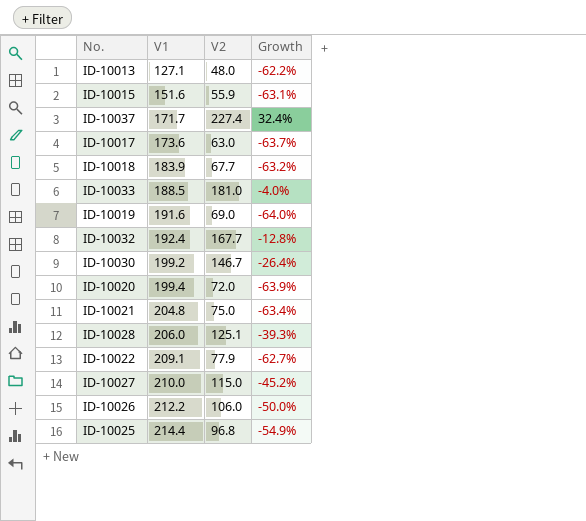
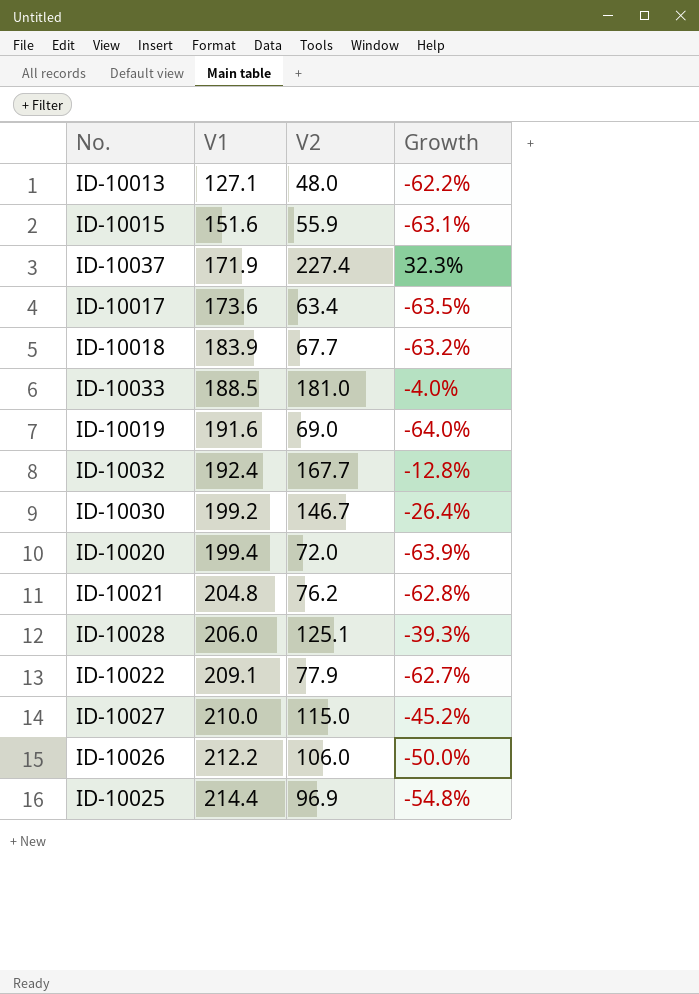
ID-10037 | V1: 171.7 -> 171.9
ID-10037 | Growth: 32.4% -> 32.3%
ID-10017 | V2: 63.0 -> 63.4
ID-10017 | Growth: -63.7% -> -63.5%
ID-10021 | V2: 75.0 -> 76.2
ID-10021 | Growth: -63.4% -> -62.8%
ID-10025 | V2: 96.8 -> 96.9
ID-10025 | Growth: -54.9% -> -54.8%

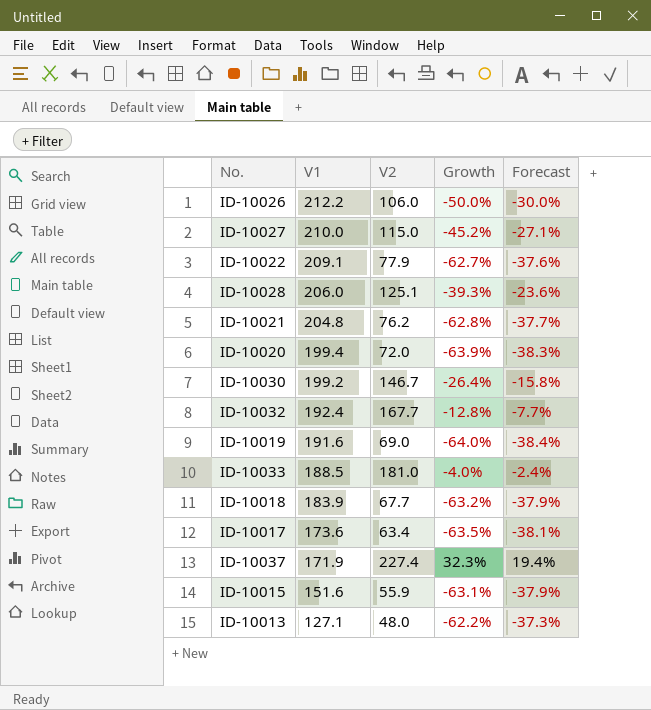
row order: V1 ascending -> V1 descending
column Forecast | formula: none -> [Growth] * 0.6
row ID-10025: 214.4 | 96.9 | -54.8% -> none

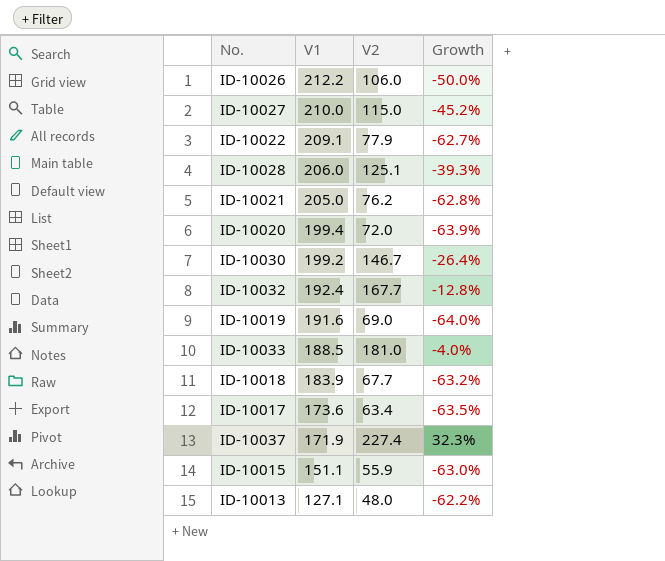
column Forecast | formula: [Growth] * 0.6 -> none
ID-10021 | V1: 204.8 -> 205.0
ID-10015 | V1: 151.6 -> 151.1
ID-10015 | Growth: -63.1% -> -63.0%

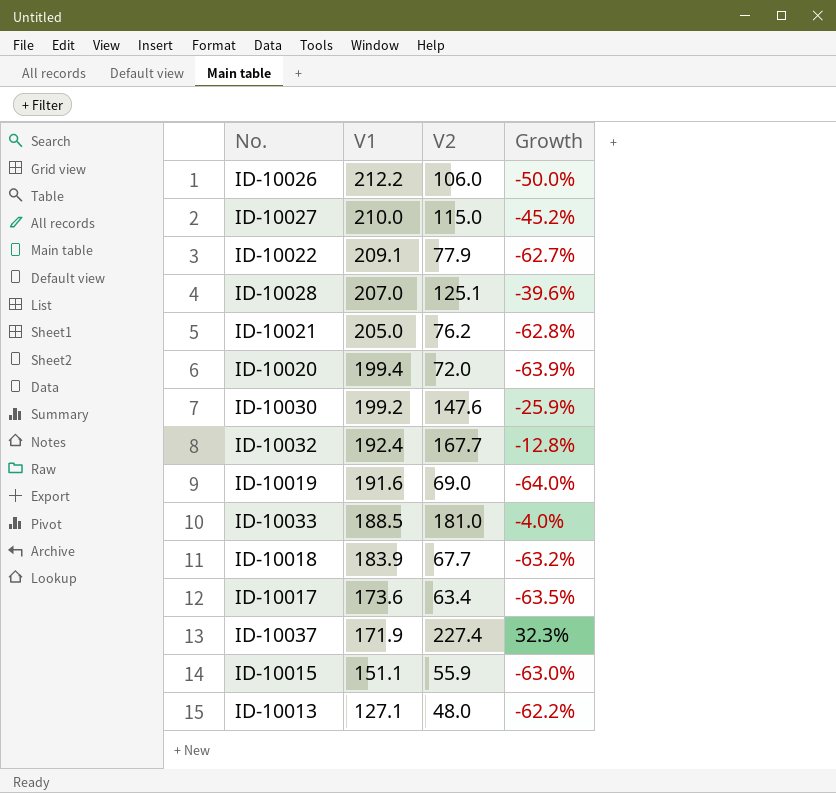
ID-10028 | V1: 206.0 -> 207.0
ID-10028 | Growth: -39.3% -> -39.6%
ID-10030 | V2: 146.7 -> 147.6
ID-10030 | Growth: -26.4% -> -25.9%

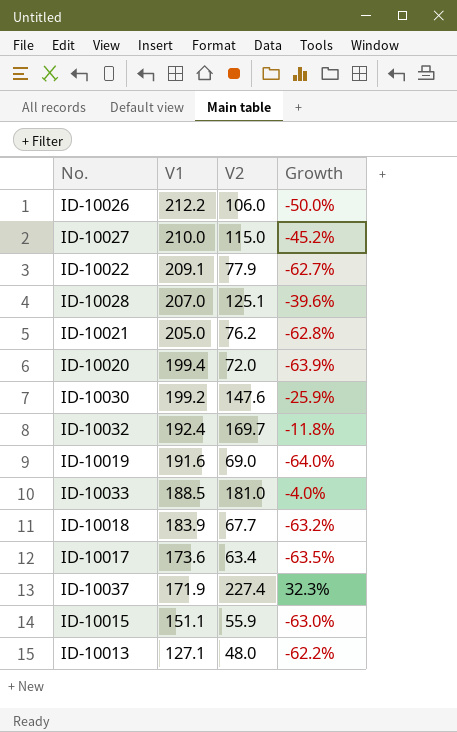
ID-10032 | V2: 167.7 -> 169.7
ID-10032 | Growth: -12.8% -> -11.8%

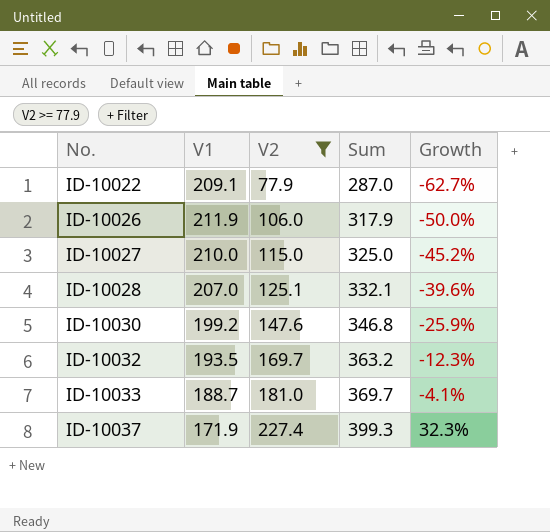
filter: none -> V2 >= 77.9
row order: V1 descending -> No. ascending
column Sum | formula: none -> [V1] + [V2]
ID-10026 | V1: 212.2 -> 211.9
ID-10032 | V1: 192.4 -> 193.5
ID-10032 | Growth: -11.8% -> -12.3%
ID-10033 | V1: 188.5 -> 188.7
ID-10033 | Growth: -4.0% -> -4.1%

